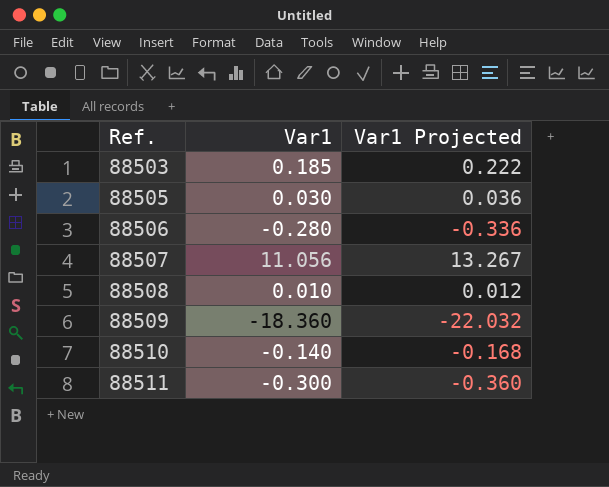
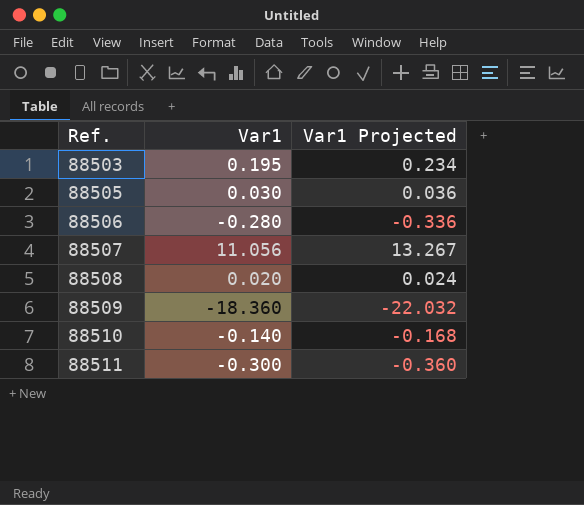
88503 | Var1: 0.185 -> 0.195
88503 | Var1 Projected: 0.222 -> 0.234
88508 | Var1: 0.010 -> 0.020
88508 | Var1 Projected: 0.012 -> 0.024

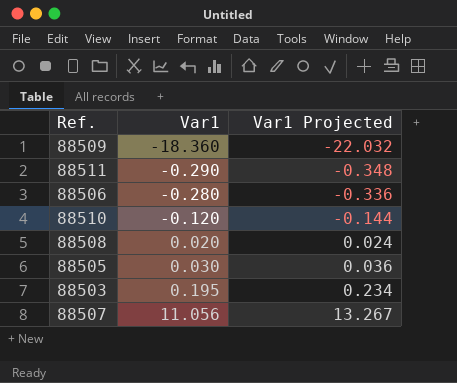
row order: Ref. ascending -> Var1 ascending
88511 | Var1: -0.300 -> -0.290
88511 | Var1 Projected: -0.360 -> -0.348
88510 | Var1: -0.140 -> -0.120
88510 | Var1 Projected: -0.168 -> -0.144

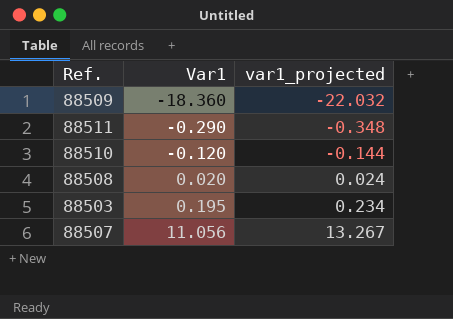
column name: Var1 Projected -> var1_projected
row 88506: -0.280 | -0.336 -> none
row 88505: 0.030 | 0.036 -> none

